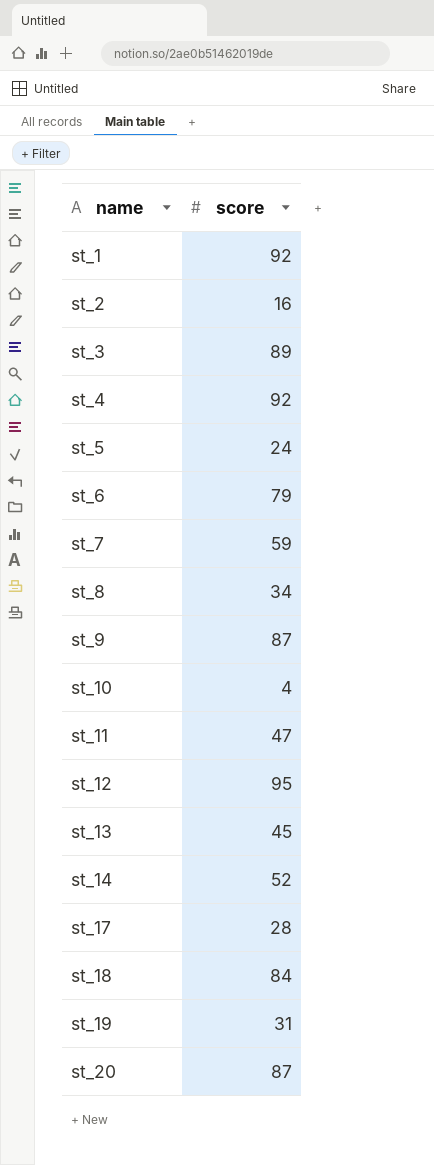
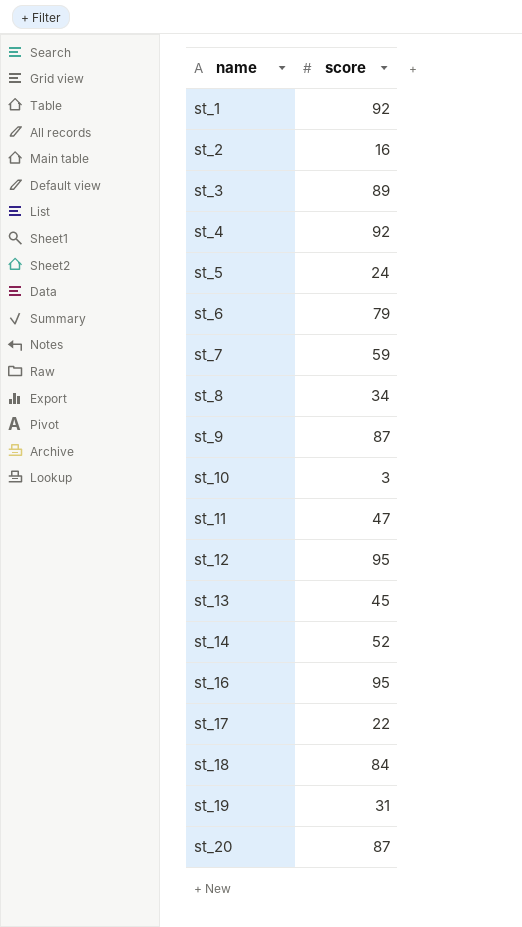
st_10 | score: 4 -> 3
row st_16: none -> 95
st_17 | score: 28 -> 22

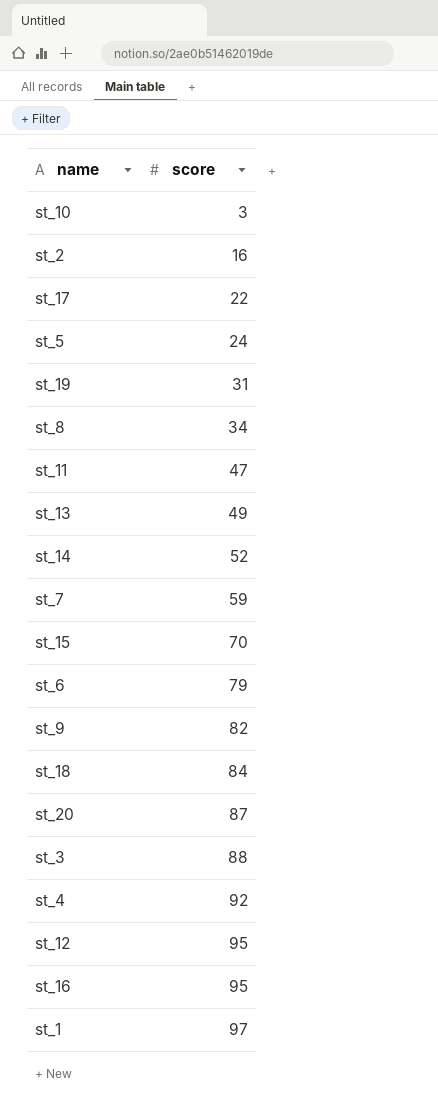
row order: name ascending -> score ascending
st_13 | score: 45 -> 49
row st_15: none -> 70
st_9 | score: 87 -> 82
st_3 | score: 89 -> 88
st_1 | score: 92 -> 97

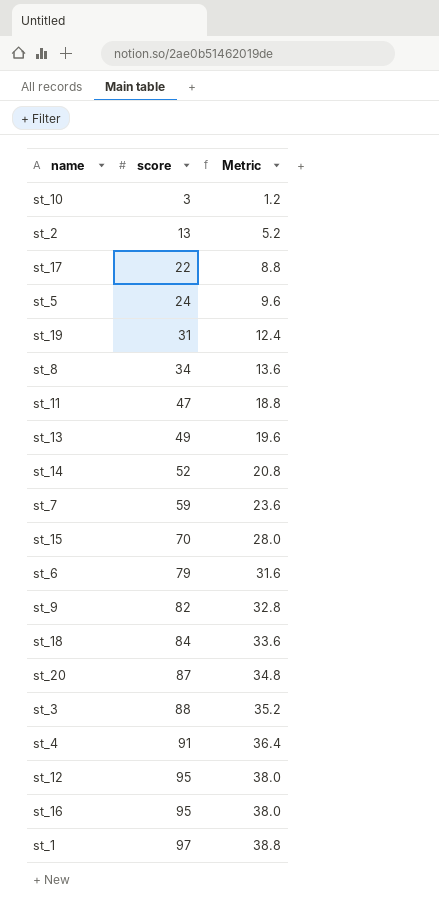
column Metric | formula: none -> [score] * 0.4
st_2 | score: 16 -> 13
st_4 | score: 92 -> 91

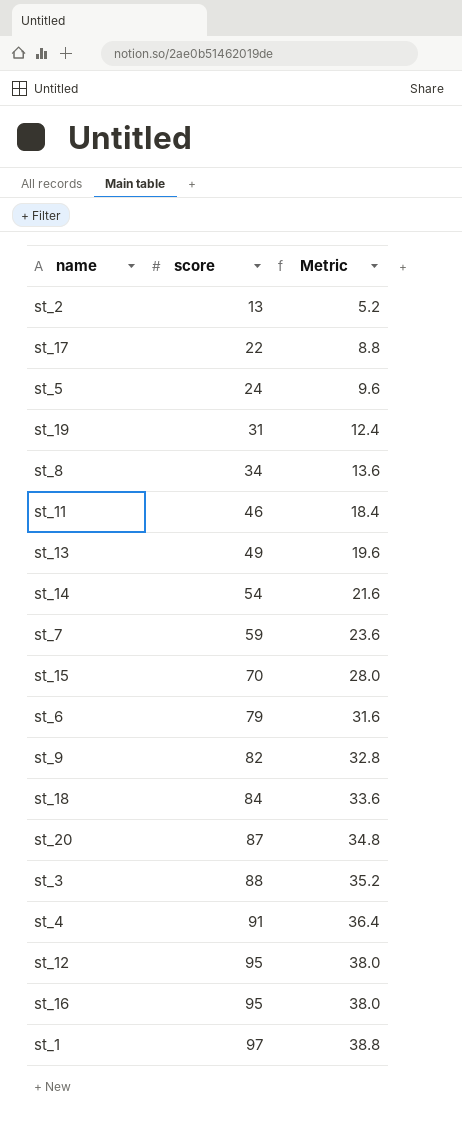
row st_10: 3 | 1.2 -> none
st_11 | score: 47 -> 46
st_11 | Metric: 18.8 -> 18.4
st_14 | score: 52 -> 54
st_14 | Metric: 20.8 -> 21.6

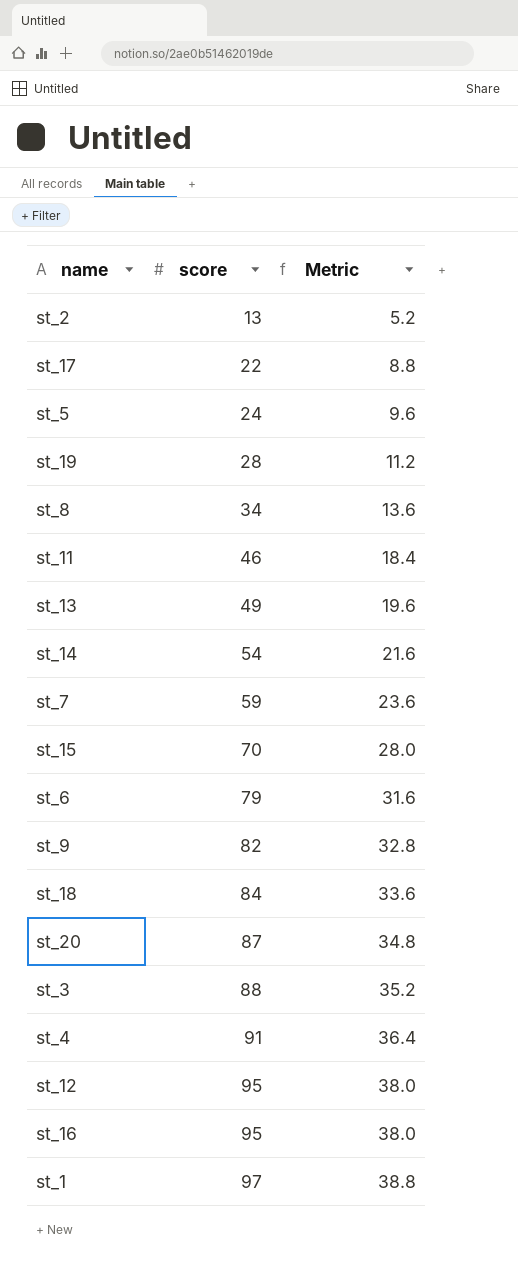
st_19 | score: 31 -> 28
st_19 | Metric: 12.4 -> 11.2

